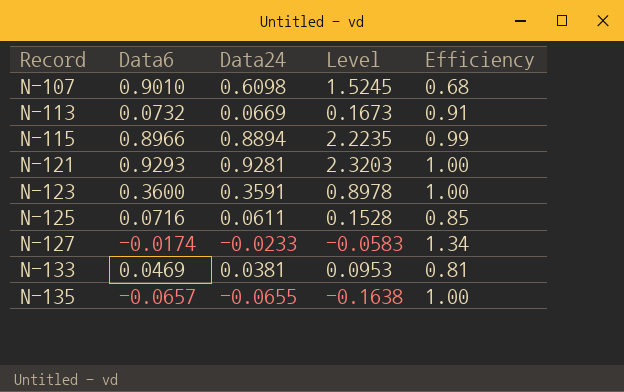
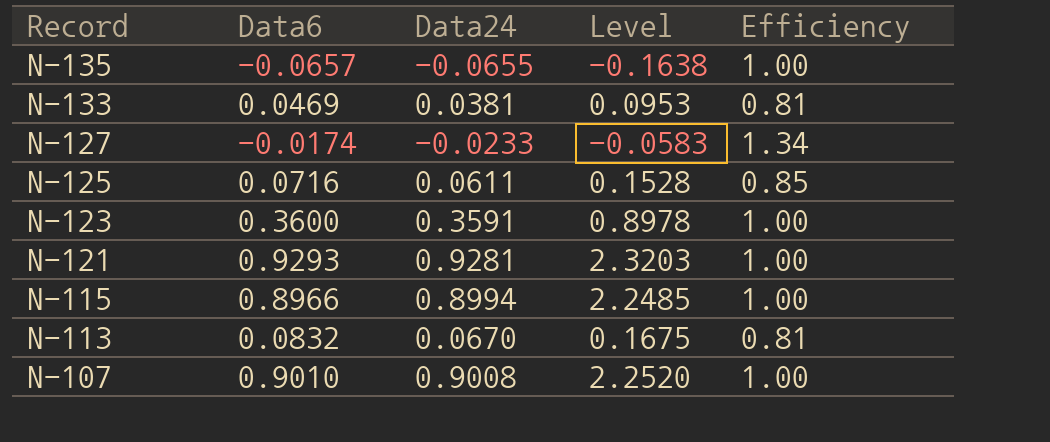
row order: Record ascending -> Record descending
N-115 | Data24: 0.8894 -> 0.8994
N-115 | Level: 2.2235 -> 2.2485
N-115 | Efficiency: 0.99 -> 1.00
N-113 | Data6: 0.0732 -> 0.0832
N-113 | Data24: 0.0669 -> 0.0670
N-113 | Level: 0.1673 -> 0.1675
N-113 | Efficiency: 0.91 -> 0.81
N-107 | Data24: 0.6098 -> 0.9008
N-107 | Level: 1.5245 -> 2.2520
N-107 | Efficiency: 0.68 -> 1.00

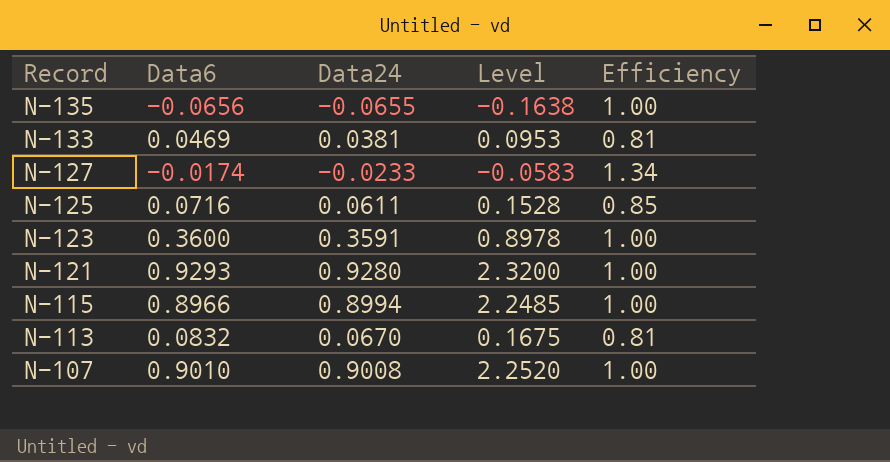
N-135 | Data6: -0.0657 -> -0.0656
N-121 | Data24: 0.9281 -> 0.9280
N-121 | Level: 2.3203 -> 2.3200

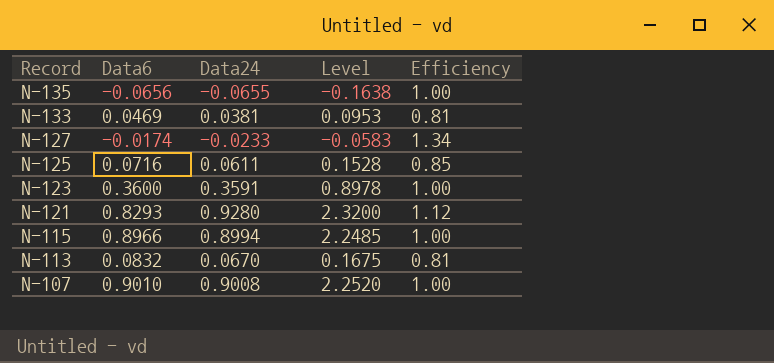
N-121 | Data6: 0.9293 -> 0.8293
N-121 | Efficiency: 1.00 -> 1.12

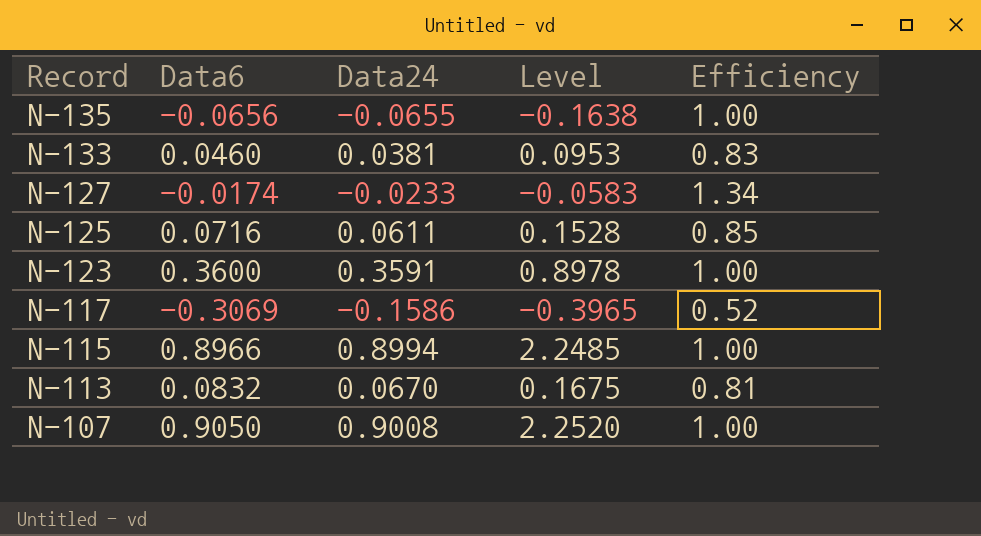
row N-121: 0.8293 | 0.9280 | 2.3200 | 1.12 -> none
N-133 | Data6: 0.0469 -> 0.0460
N-133 | Efficiency: 0.81 -> 0.83
row N-117: none -> -0.3069 | -0.1586 | -0.3965 | 0.52
N-107 | Data6: 0.9010 -> 0.9050

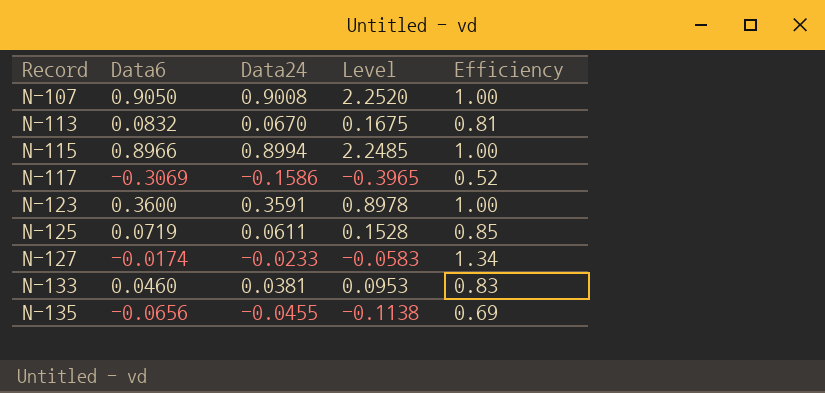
row order: Record descending -> Record ascending
N-125 | Data6: 0.0716 -> 0.0719
N-135 | Data24: -0.0655 -> -0.0455
N-135 | Level: -0.1638 -> -0.1138
N-135 | Efficiency: 1.00 -> 0.69

